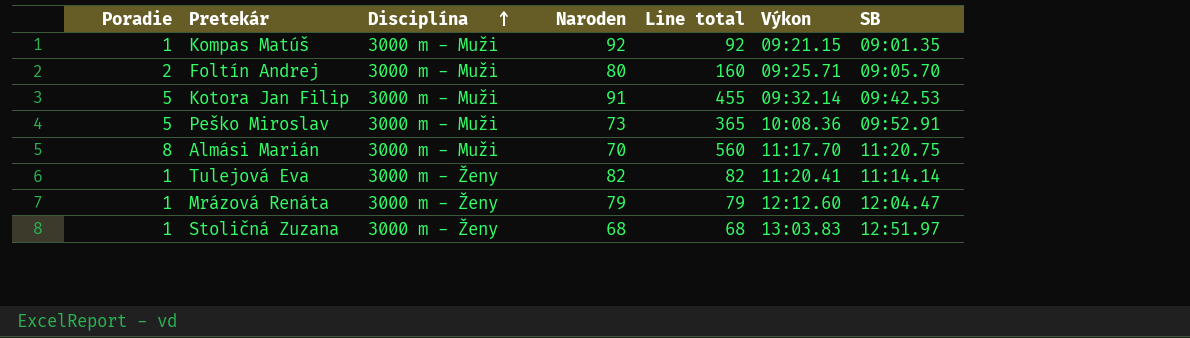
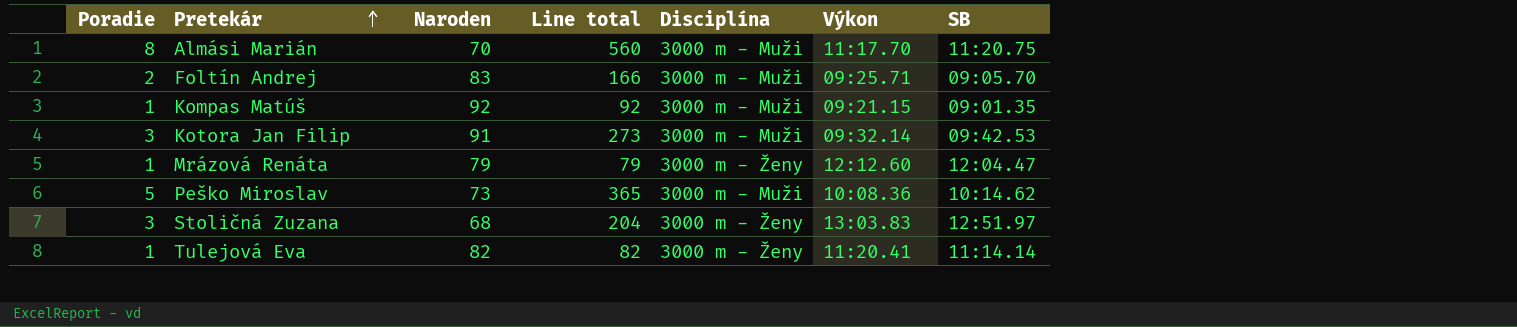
row order: Disciplína ascending -> Pretekár ascending
column Disciplína | position: 3 -> 5
Foltín Andrej | Naroden: 80 -> 83
Foltín Andrej | Line total: 160 -> 166
Kotora Jan Filip | Poradie: 5 -> 3
Kotora Jan Filip | Line total: 455 -> 273
Peško Miroslav | SB: 09:52.91 -> 10:14.62
Stoličná Zuzana | Poradie: 1 -> 3
Stoličná Zuzana | Line total: 68 -> 204

